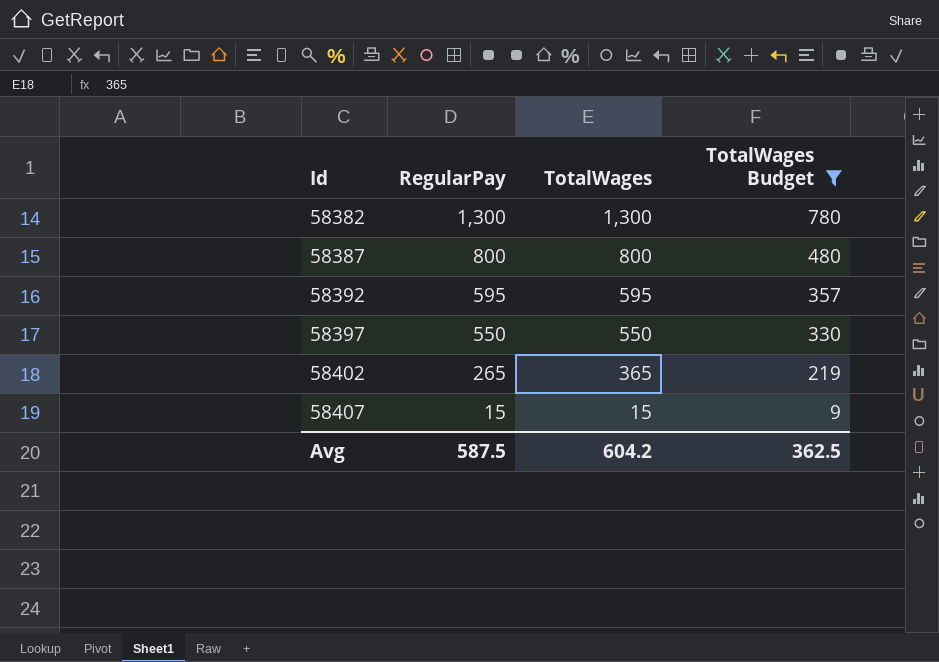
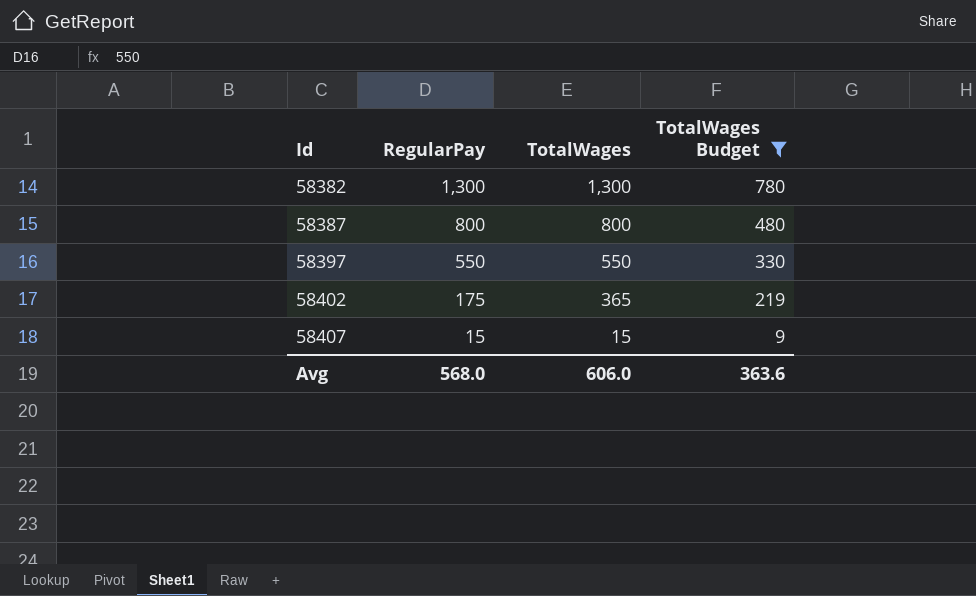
row 58392: 595 | 595 | 357 -> none
58402 | RegularPay: 265 -> 175
Avg | RegularPay: 587.5 -> 568.0
Avg | TotalWages: 604.2 -> 606.0
Avg | TotalWages Budget: 362.5 -> 363.6

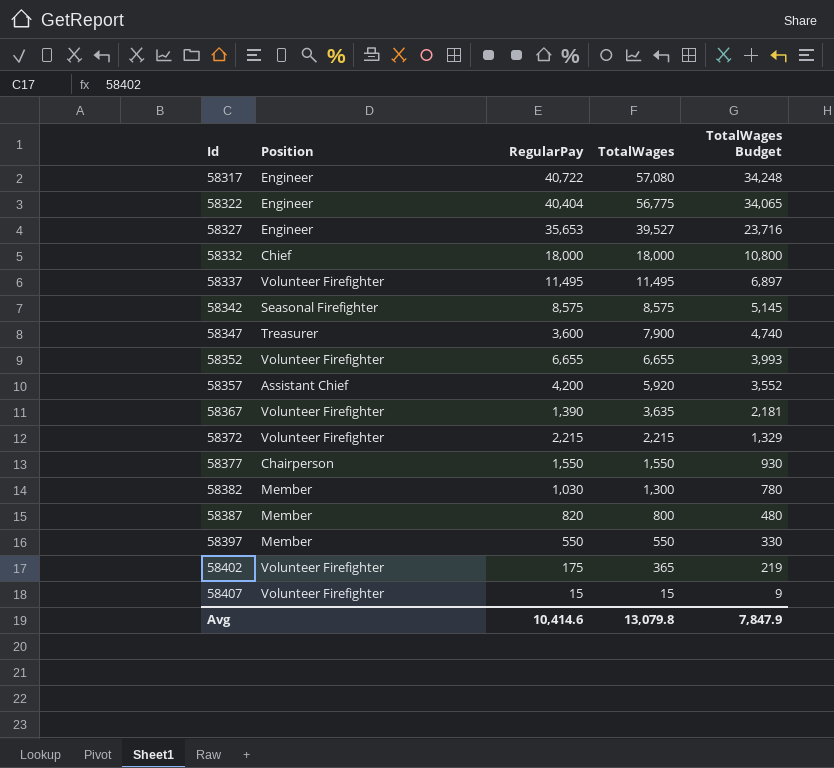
filter: TotalWages Budget <= 780 -> none
column Position | position: none -> 2
58382 | RegularPay: 1,300 -> 1,030
58387 | RegularPay: 800 -> 820
Avg | RegularPay: 568.0 -> 10,414.6
Avg | TotalWages: 606.0 -> 13,079.8
Avg | TotalWages Budget: 363.6 -> 7,847.9

